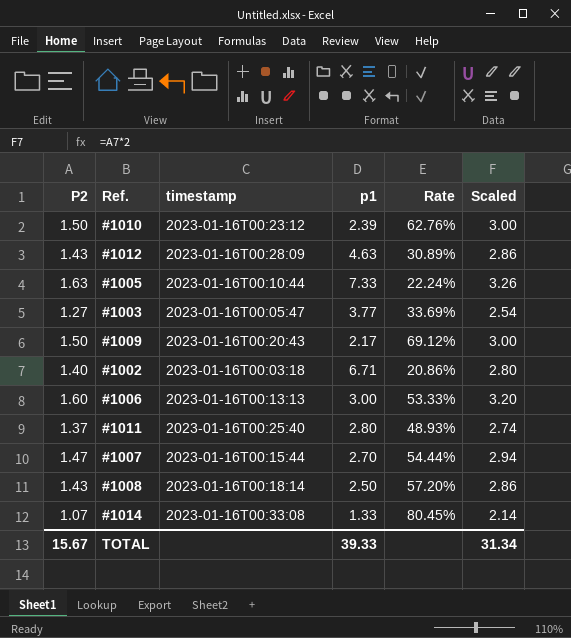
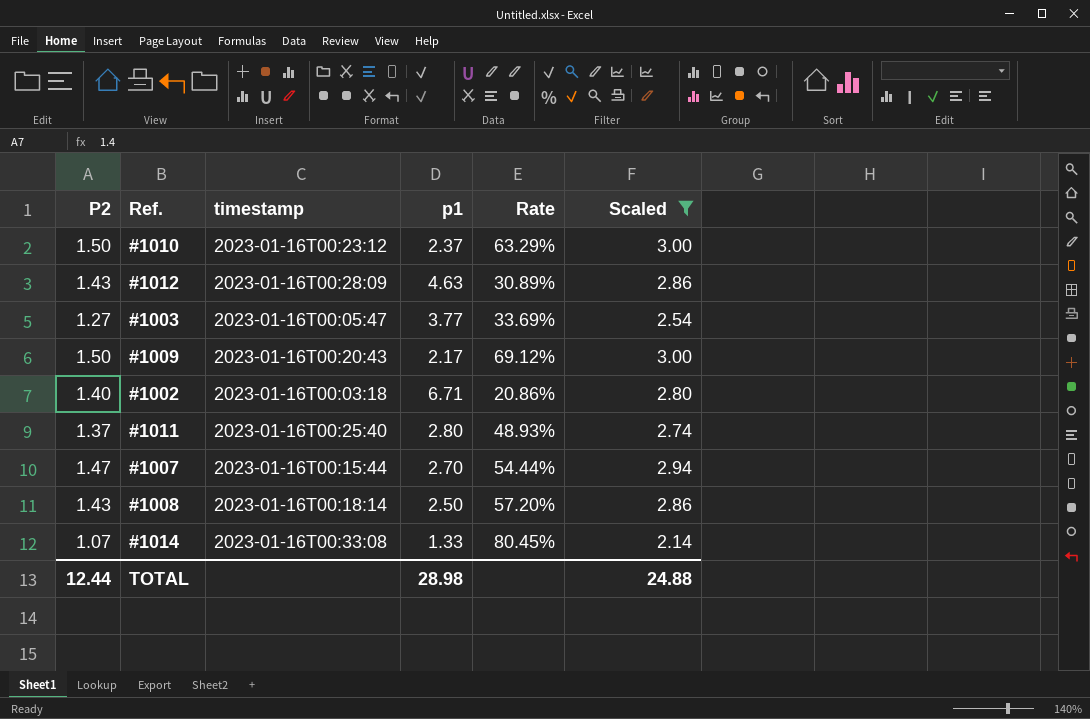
filter: none -> Scaled <= 3.00
#1010 | p1: 2.39 -> 2.37
#1010 | Rate: 62.76% -> 63.29%
TOTAL | P2: 15.67 -> 12.44
TOTAL | p1: 39.33 -> 28.98
TOTAL | Scaled: 31.34 -> 24.88

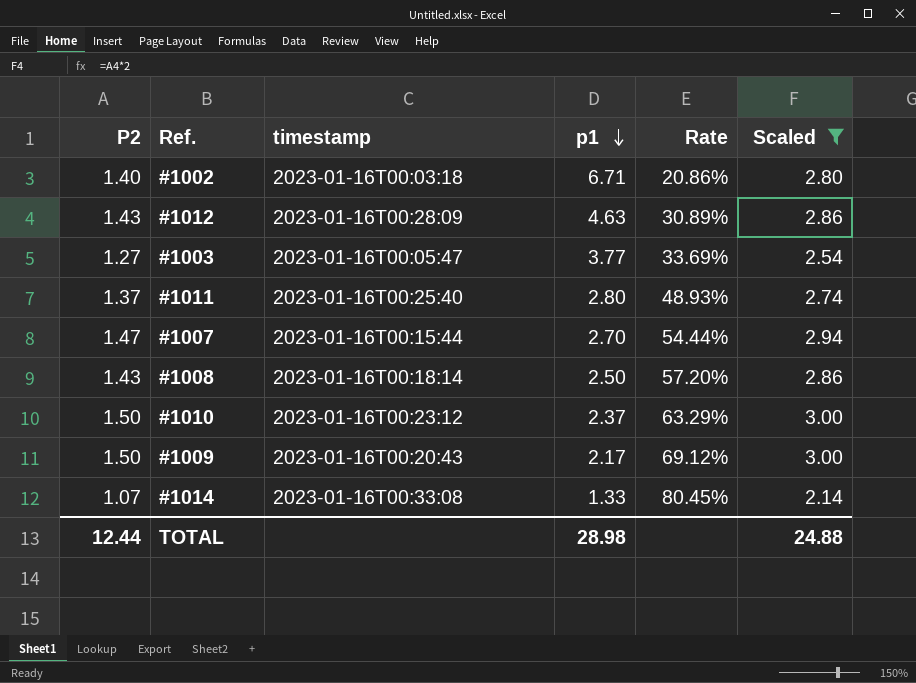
row order: none -> p1 descending

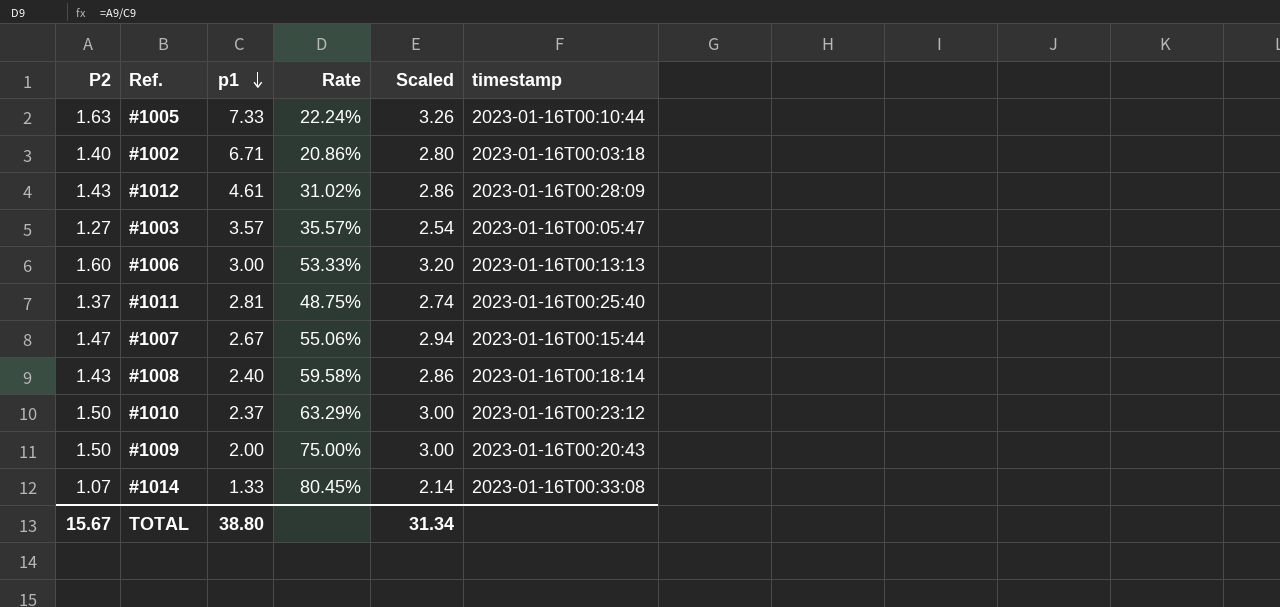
filter: Scaled <= 3.00 -> none
column timestamp | position: 3 -> 6
#1012 | p1: 4.63 -> 4.61
#1012 | Rate: 30.89% -> 31.02%
#1003 | p1: 3.77 -> 3.57
#1003 | Rate: 33.69% -> 35.57%
#1011 | p1: 2.80 -> 2.81
#1011 | Rate: 48.93% -> 48.75%
#1007 | p1: 2.70 -> 2.67
#1007 | Rate: 54.44% -> 55.06%
#1008 | p1: 2.50 -> 2.40
#1008 | Rate: 57.20% -> 59.58%
#1009 | p1: 2.17 -> 2.00
#1009 | Rate: 69.12% -> 75.00%
TOTAL | P2: 12.44 -> 15.67
TOTAL | p1: 28.98 -> 38.80
TOTAL | Scaled: 24.88 -> 31.34

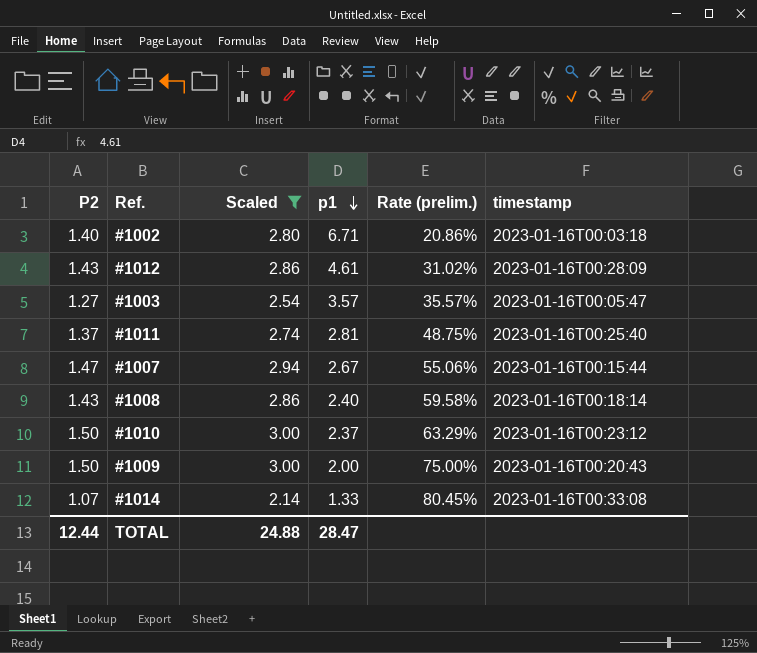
filter: none -> Scaled <= 3.00
column Scaled | position: 5 -> 3
column name: Rate -> Rate (prelim.)
TOTAL | P2: 15.67 -> 12.44
TOTAL | Scaled: 31.34 -> 24.88
TOTAL | p1: 38.80 -> 28.47

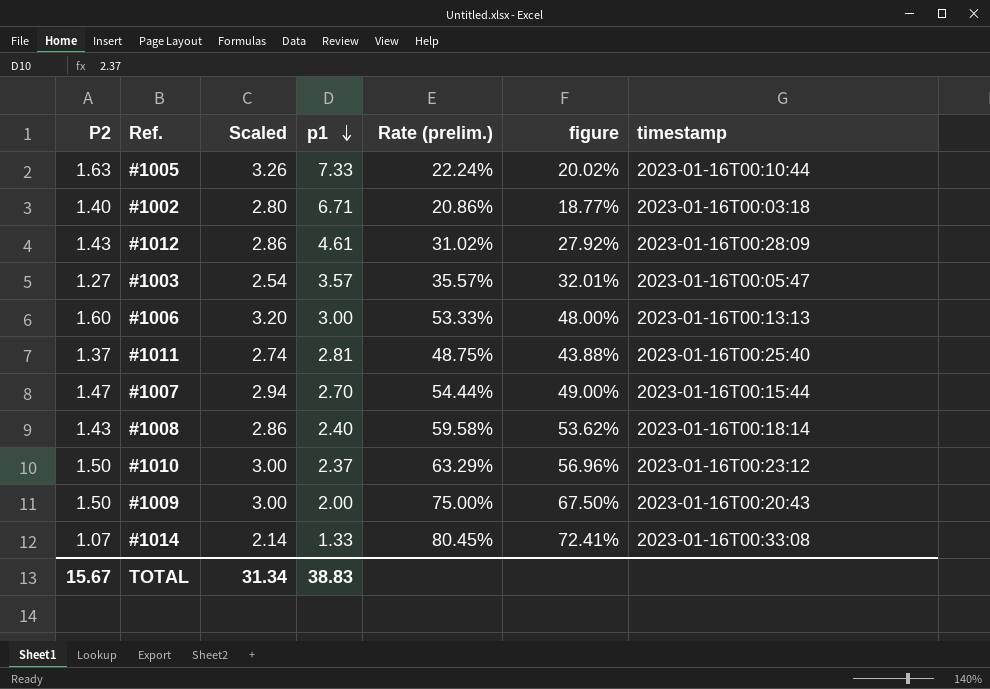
filter: Scaled <= 3.00 -> none
column figure | formula: none -> [Rate (prelim.)] * 0.9
#1007 | p1: 2.67 -> 2.70
#1007 | Rate (prelim.): 55.06% -> 54.44%
TOTAL | P2: 12.44 -> 15.67
TOTAL | Scaled: 24.88 -> 31.34
TOTAL | p1: 28.47 -> 38.83

